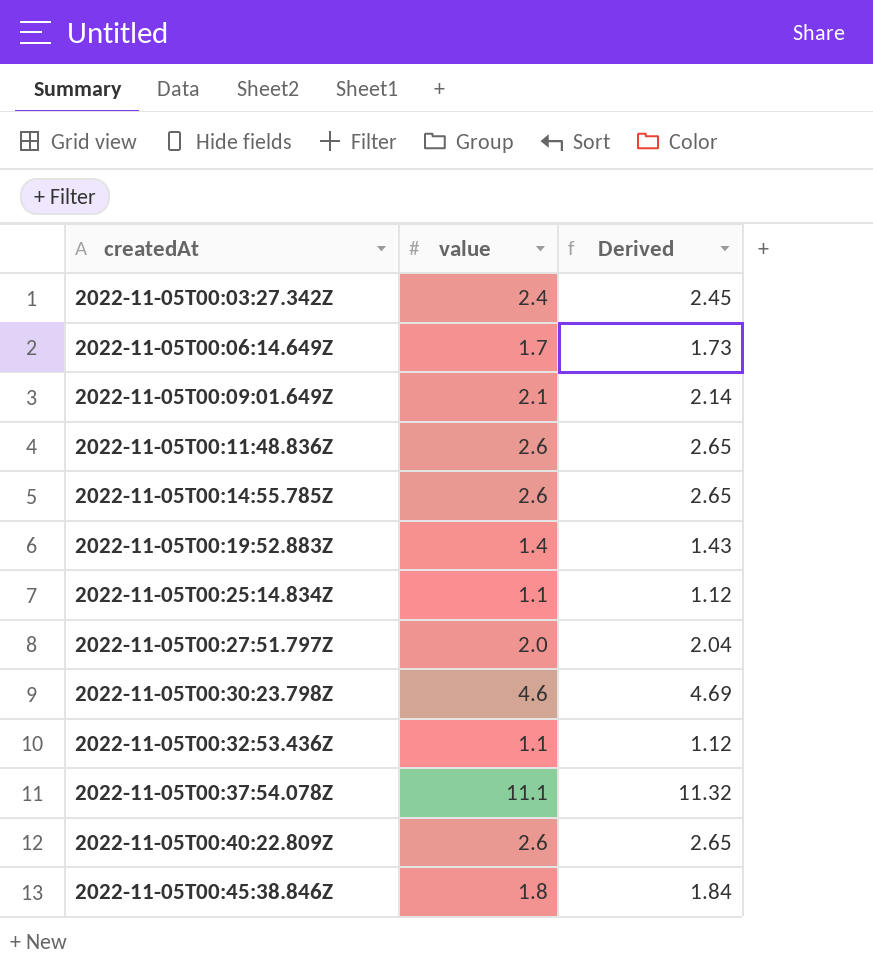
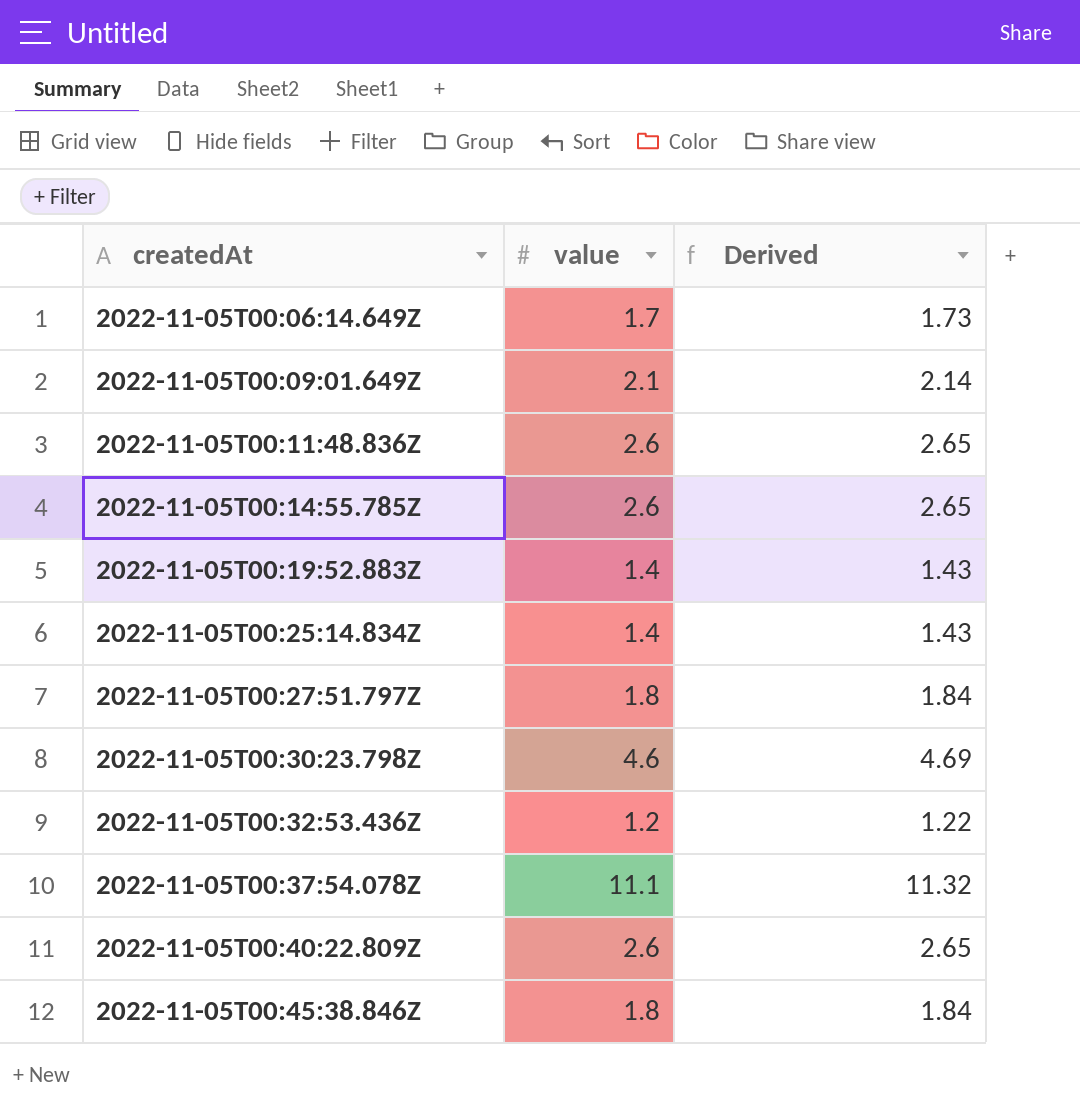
row 2022-11-05T00:03:27.342Z: 2.4 | 2.45 -> none
2022-11-05T00:25:14.834Z | value: 1.1 -> 1.4
2022-11-05T00:25:14.834Z | Derived: 1.12 -> 1.43
2022-11-05T00:27:51.797Z | value: 2.0 -> 1.8
2022-11-05T00:27:51.797Z | Derived: 2.04 -> 1.84
2022-11-05T00:32:53.436Z | value: 1.1 -> 1.2
2022-11-05T00:32:53.436Z | Derived: 1.12 -> 1.22

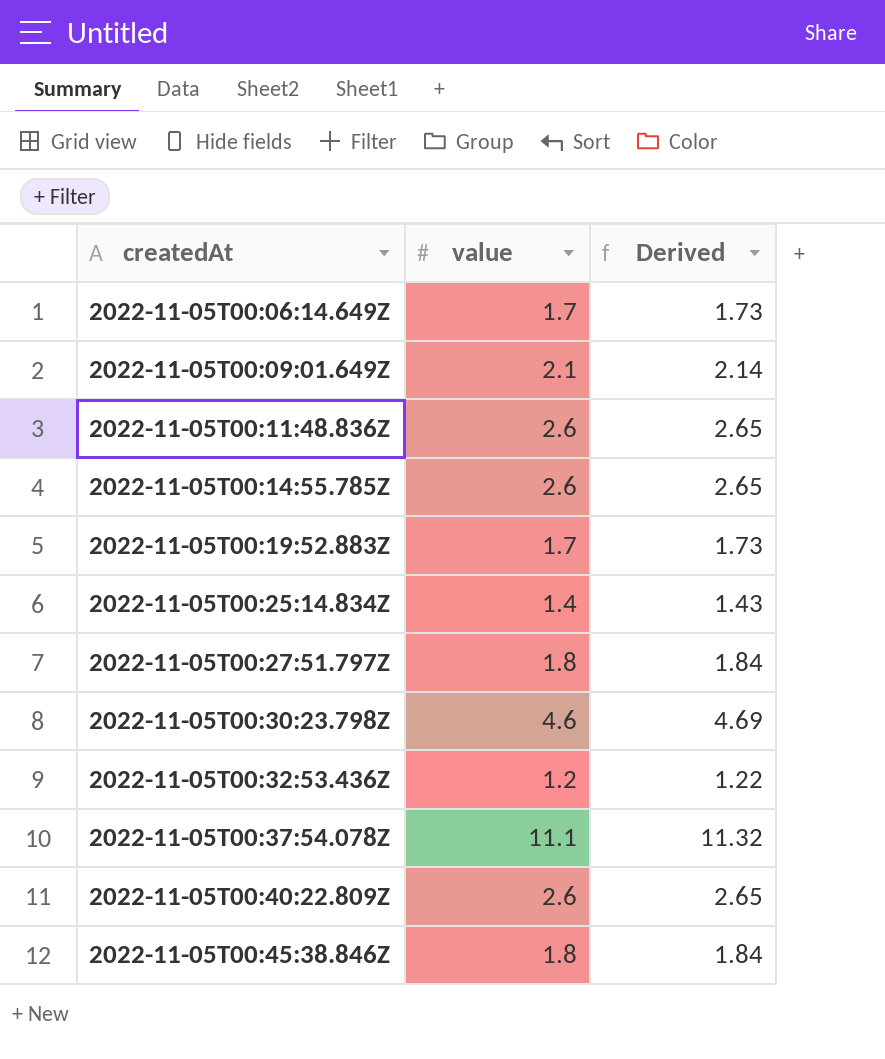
2022-11-05T00:19:52.883Z | value: 1.4 -> 1.7
2022-11-05T00:19:52.883Z | Derived: 1.43 -> 1.73

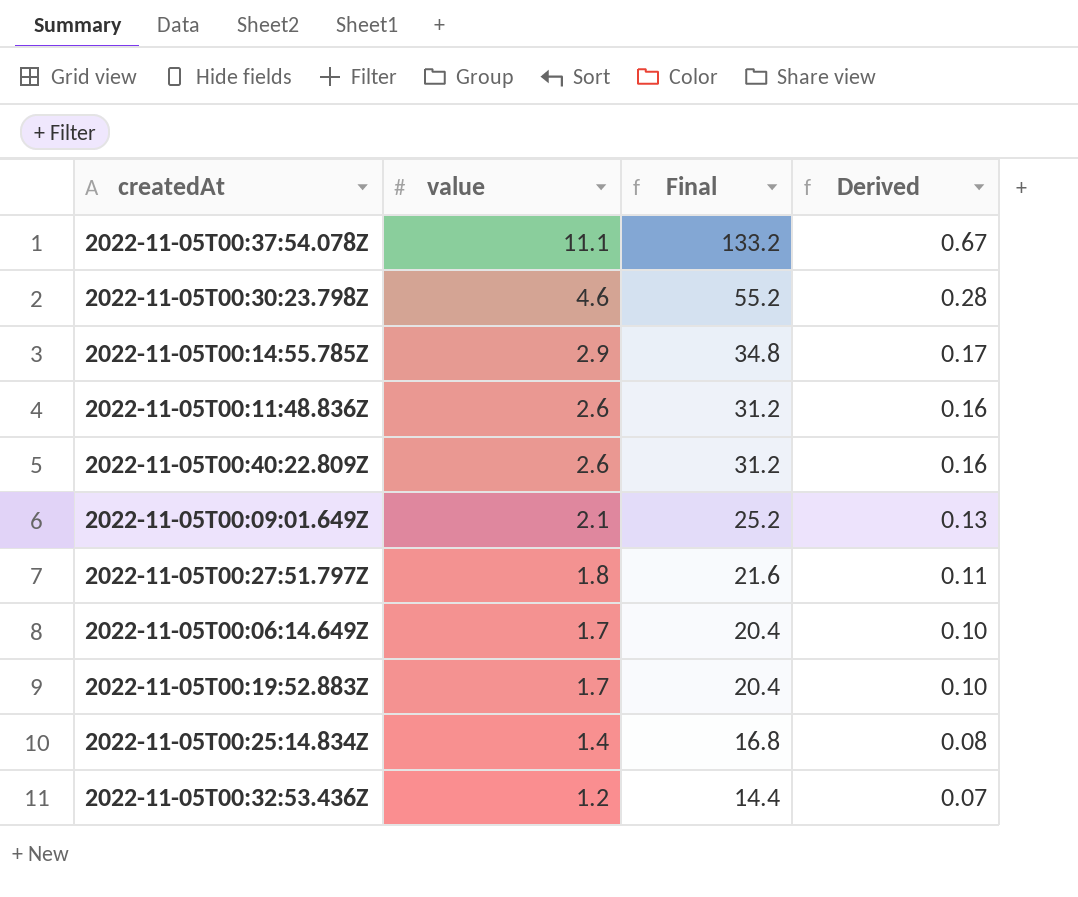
row order: createdAt ascending -> value descending
column Final | formula: none -> [value] * 12
column Derived | formula: [value] * 1.02 -> [value] * 0.06
row 2022-11-05T00:45:38.846Z: 1.8 | 1.84 -> none
2022-11-05T00:14:55.785Z | value: 2.6 -> 2.9

